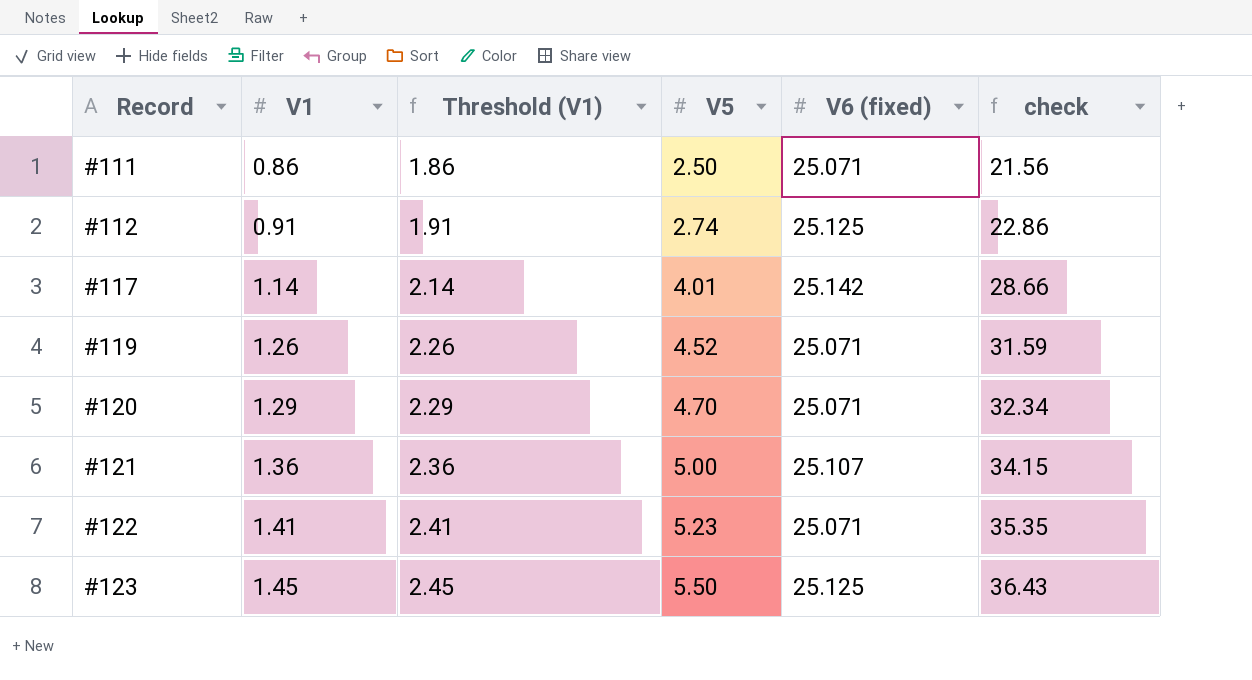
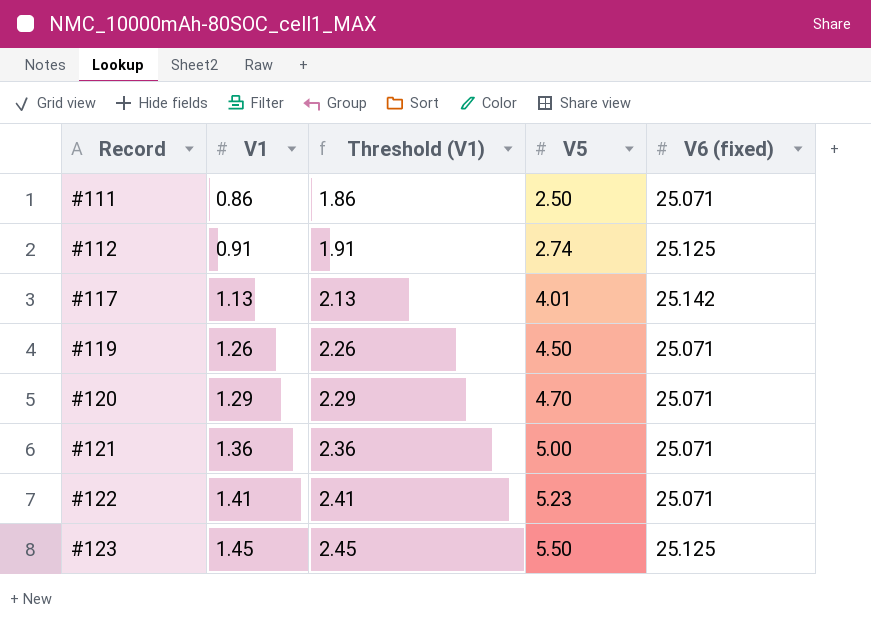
column check | formula: [V1] * [V6 (fixed)] -> none
#117 | V1: 1.14 -> 1.13
#117 | Threshold (V1): 2.14 -> 2.13
#119 | V5: 4.52 -> 4.50
#121 | V6 (fixed): 25.107 -> 25.071

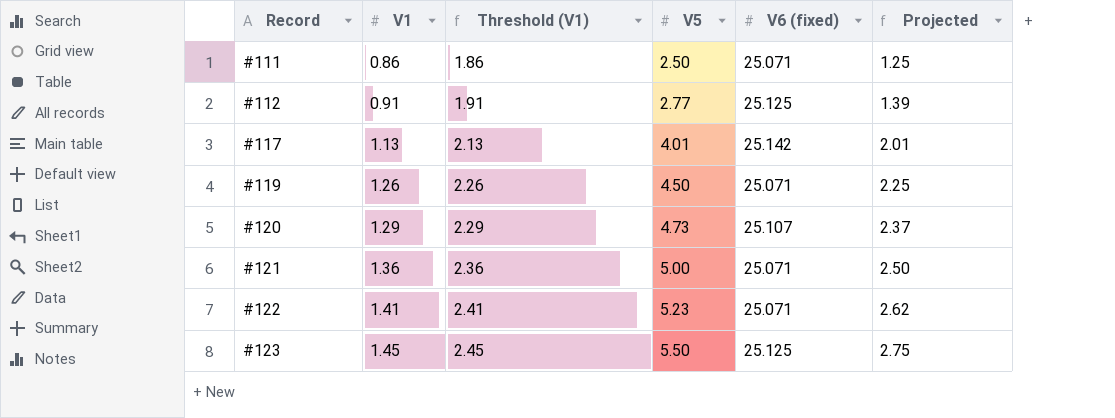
column Projected | formula: none -> [V5] * 0.5
#112 | V5: 2.74 -> 2.77
#120 | V5: 4.70 -> 4.73
#120 | V6 (fixed): 25.071 -> 25.107

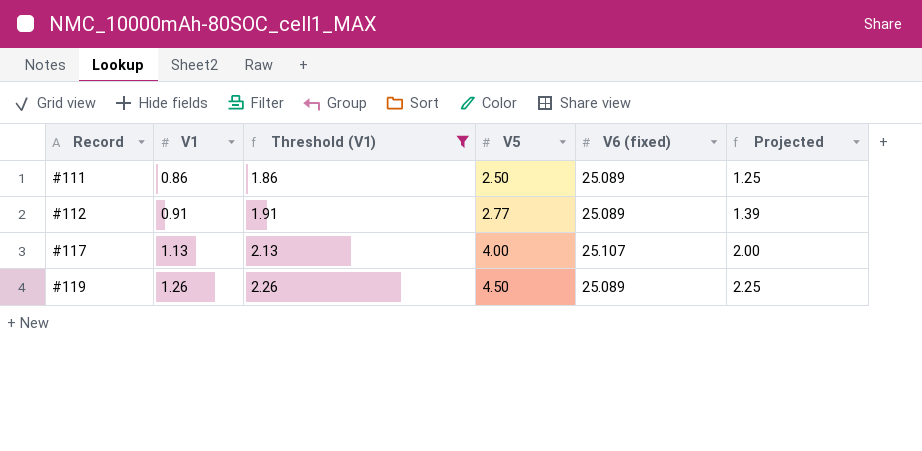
filter: none -> Threshold (V1) <= 2.26
#111 | V6 (fixed): 25.071 -> 25.089
#112 | V6 (fixed): 25.125 -> 25.089
#117 | V5: 4.01 -> 4.00
#117 | V6 (fixed): 25.142 -> 25.107
#117 | Projected: 2.01 -> 2.00
#119 | V6 (fixed): 25.071 -> 25.089

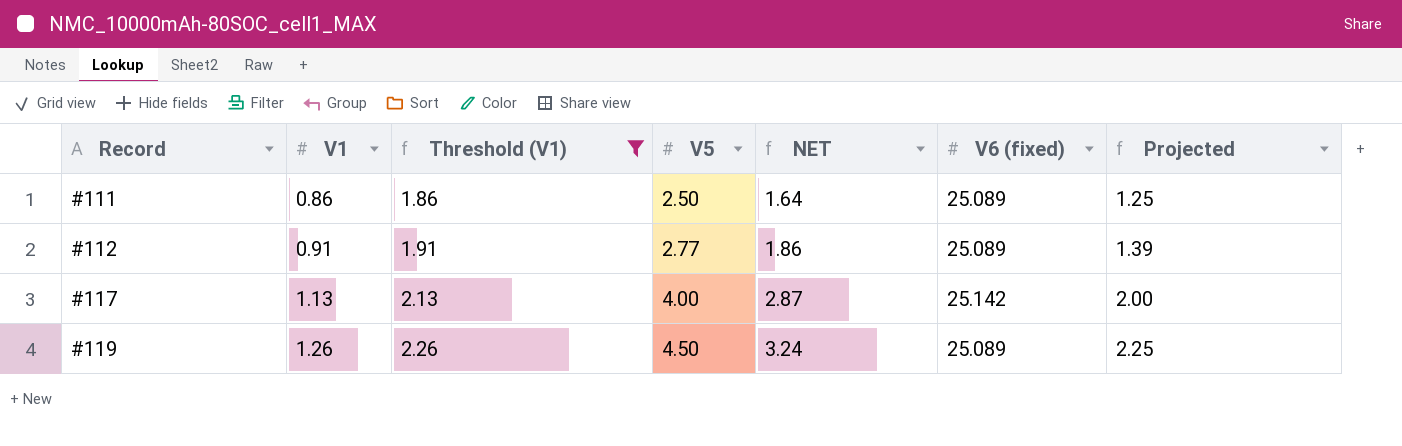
column NET | formula: none -> [V5] - [V1]
#117 | V6 (fixed): 25.107 -> 25.142

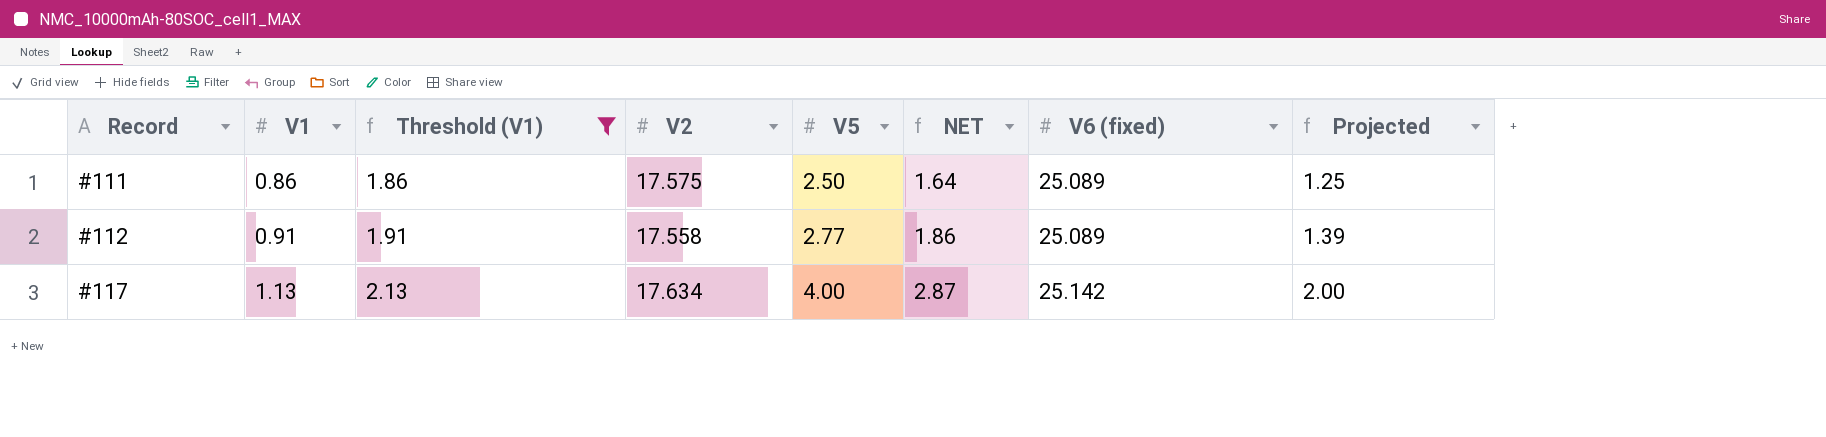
column V2 | position: none -> 4
row #119: 1.26 | 2.26 | 4.50 | 3.24 | 25.089 | 2.25 -> none

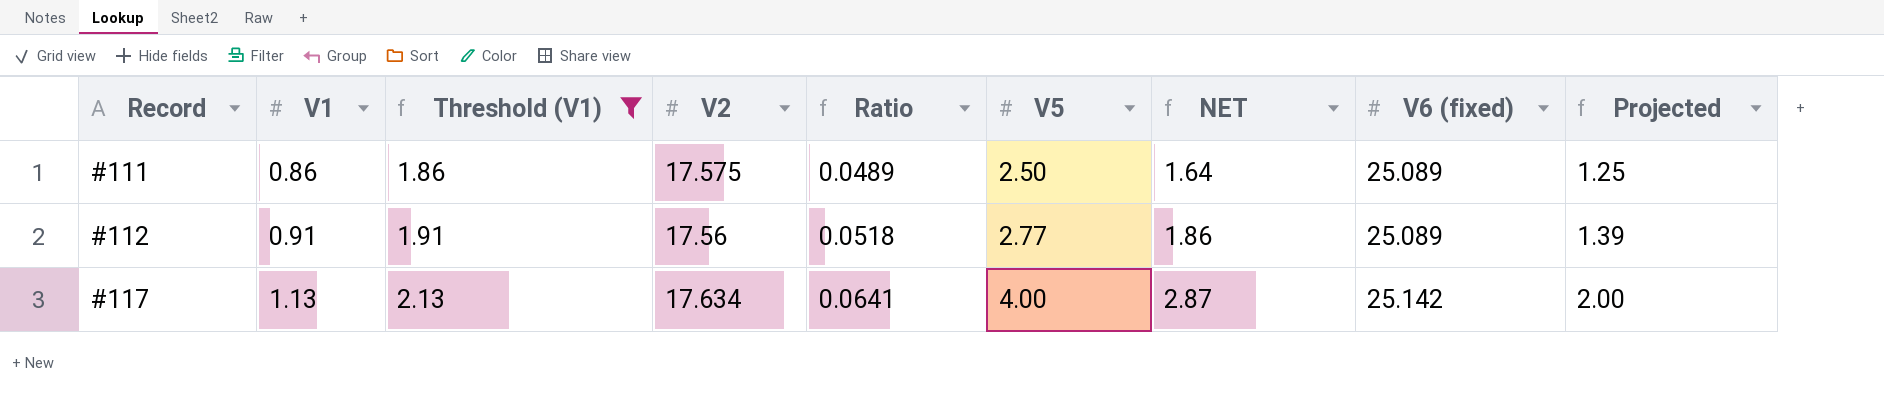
column Ratio | formula: none -> [V1] / [V2]
#112 | V2: 17.558 -> 17.56

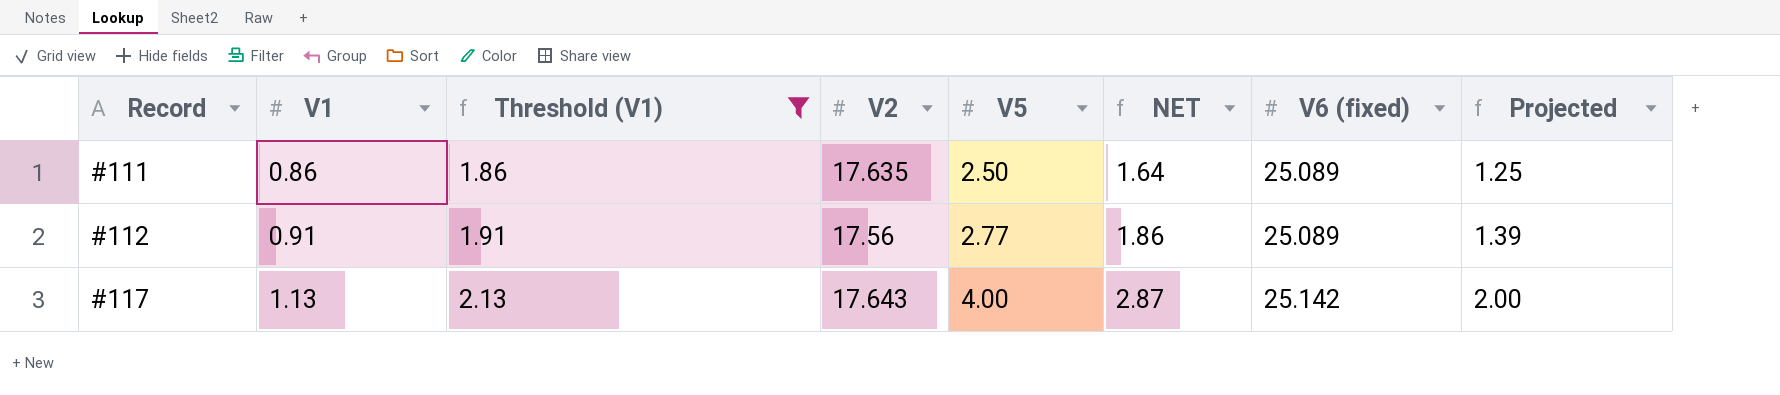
column Ratio | formula: [V1] / [V2] -> none
#111 | V2: 17.575 -> 17.635
#117 | V2: 17.634 -> 17.643

